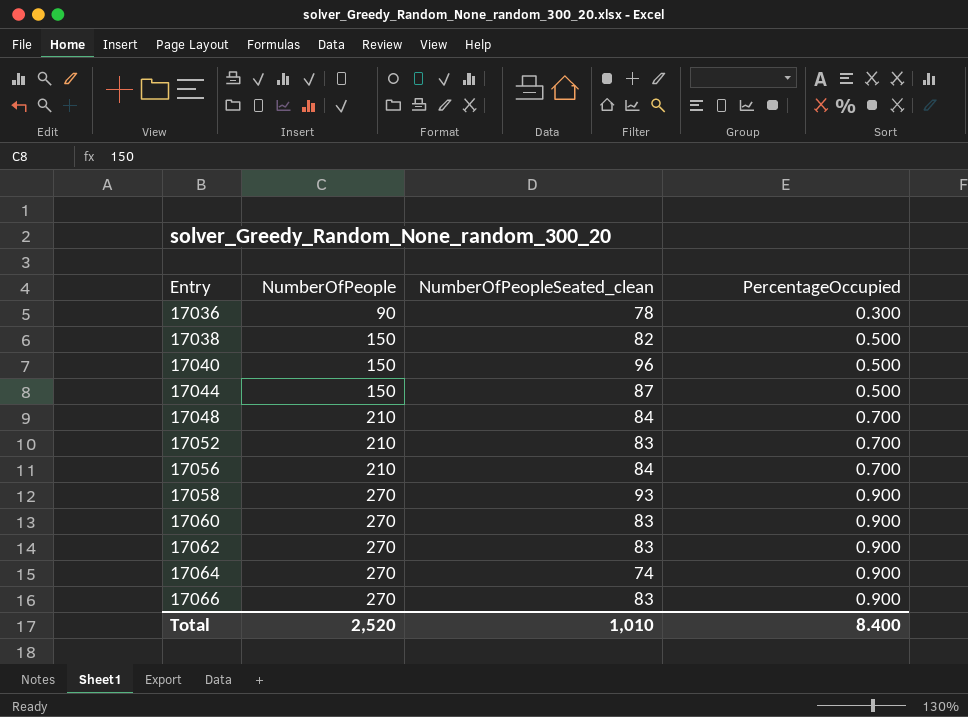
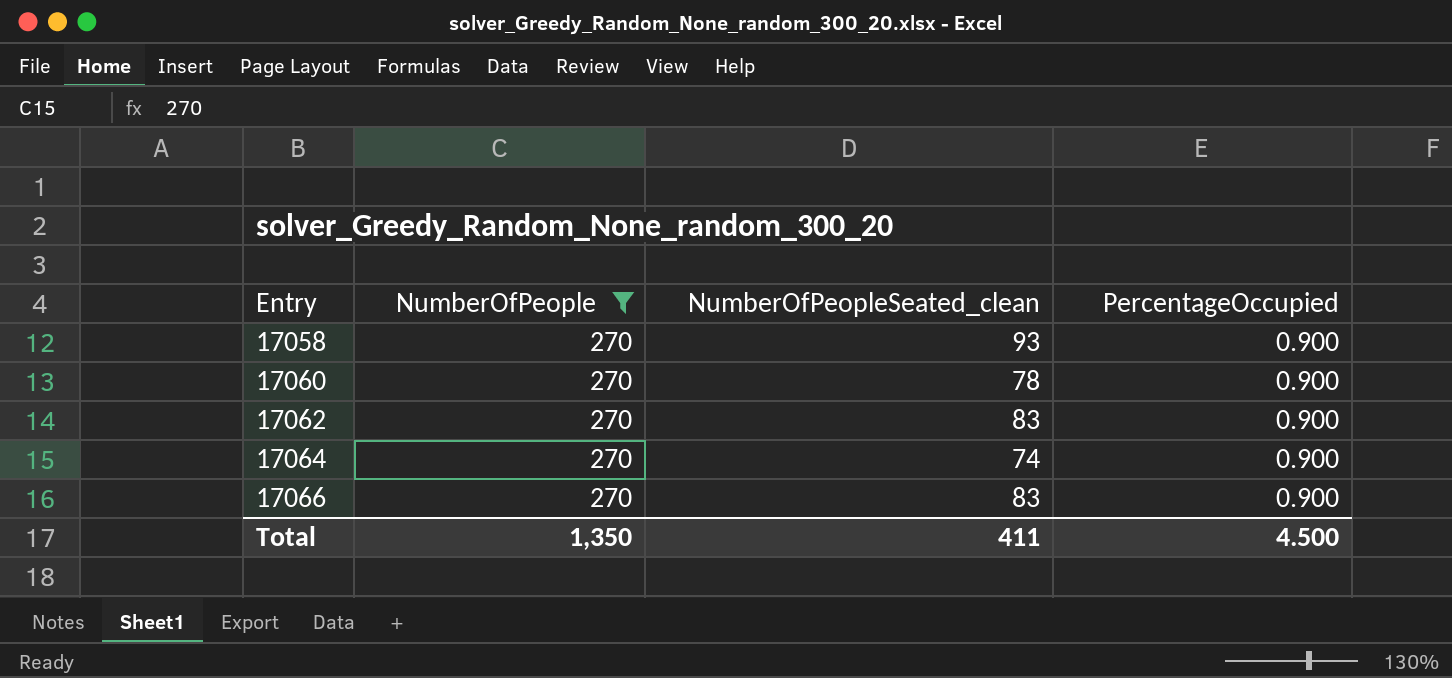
filter: none -> NumberOfPeople = 270
17060 | NumberOfPeopleSeated_clean: 83 -> 78
Total | NumberOfPeople: 2,520 -> 1,350
Total | NumberOfPeopleSeated_clean: 1,010 -> 411
Total | PercentageOccupied: 8.400 -> 4.500

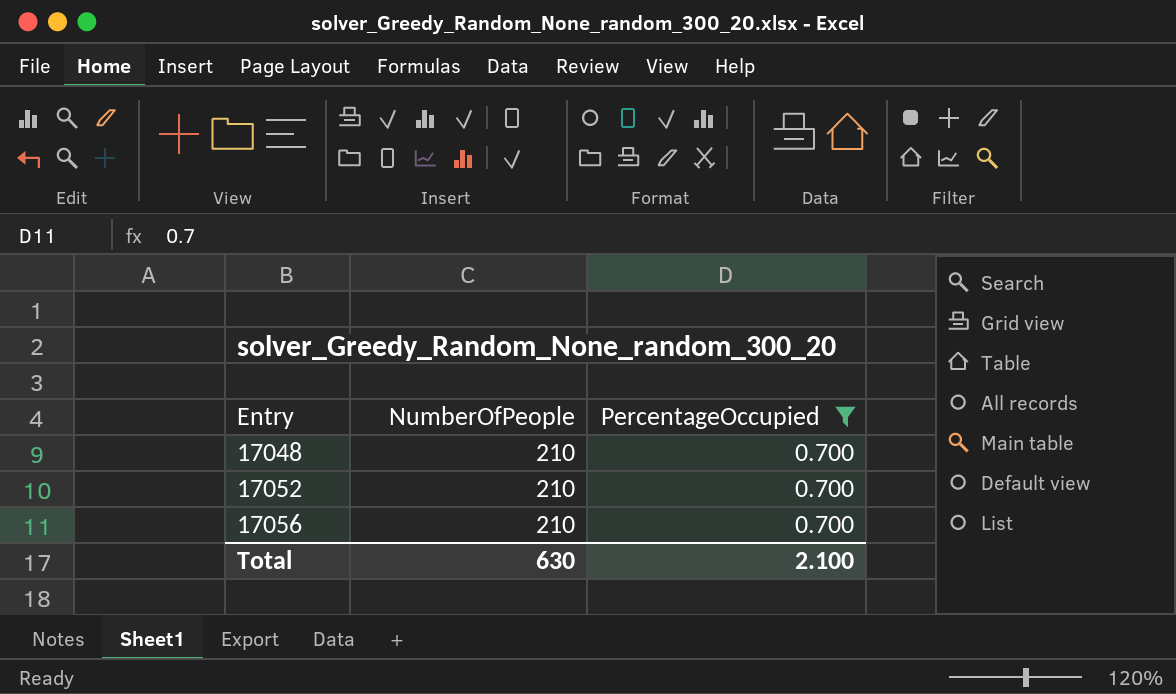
filter: NumberOfPeople = 270 -> PercentageOccupied = 0.700
column NumberOfPeopleSeated_clean | position: 3 -> none
Total | NumberOfPeople: 1,350 -> 630
Total | PercentageOccupied: 4.500 -> 2.100

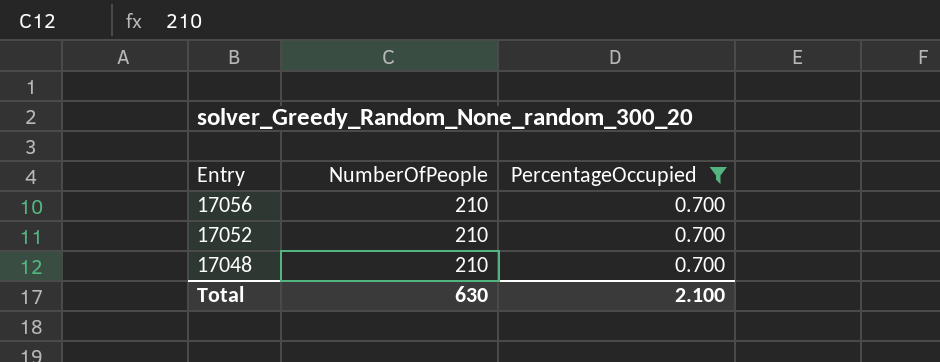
row order: Entry ascending -> Entry descending

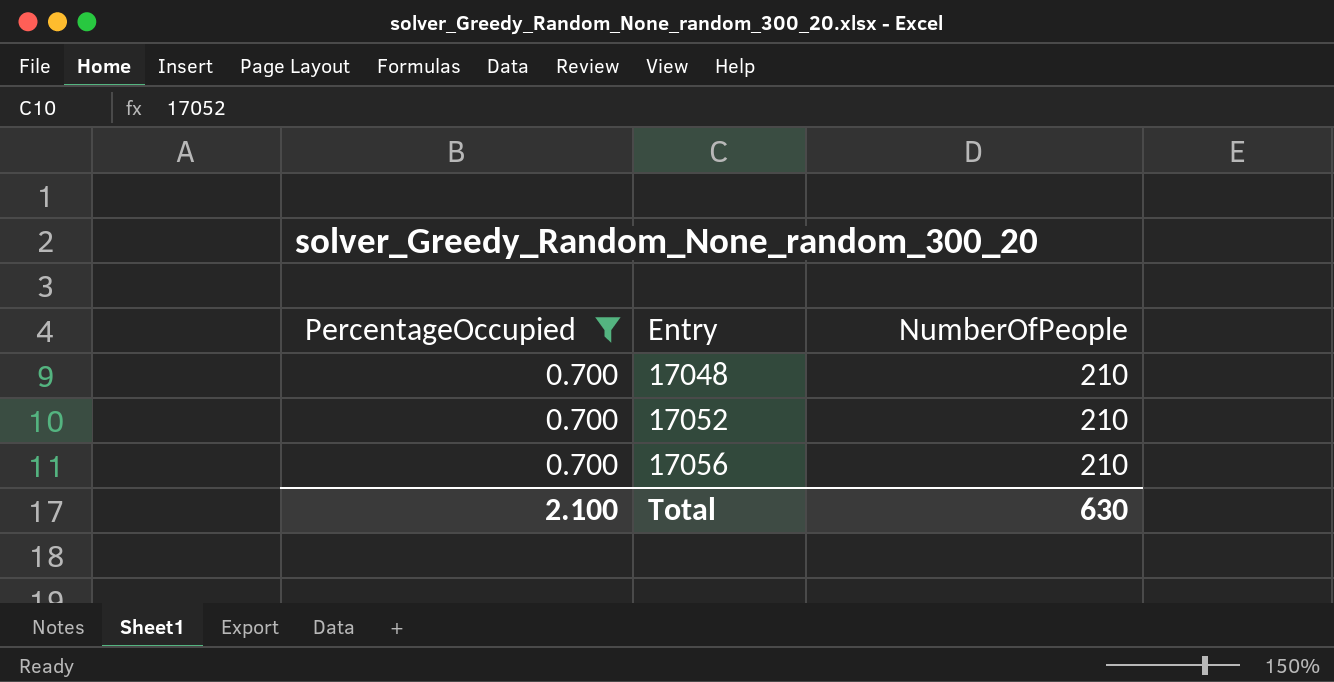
row order: Entry descending -> Entry ascending
column PercentageOccupied | position: 3 -> 1

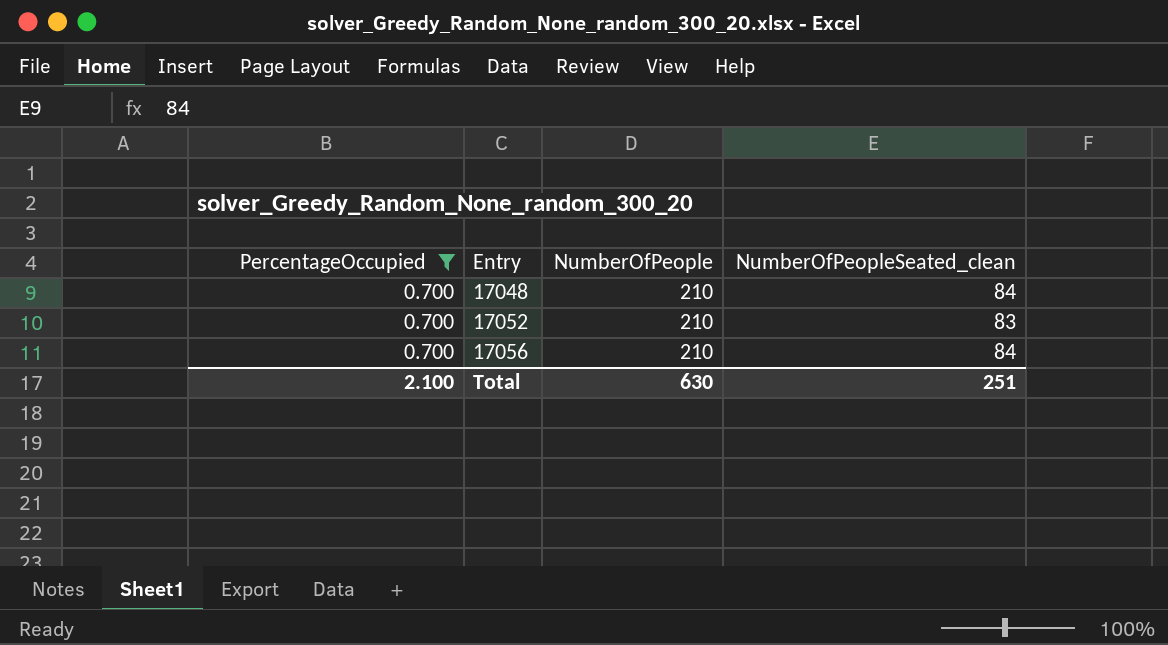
column NumberOfPeopleSeated_clean | position: none -> 4

